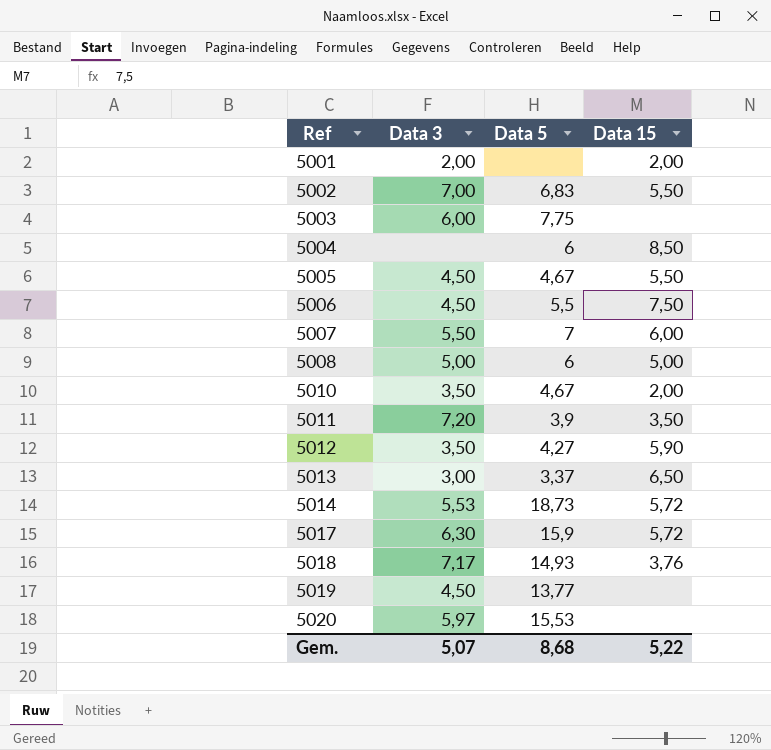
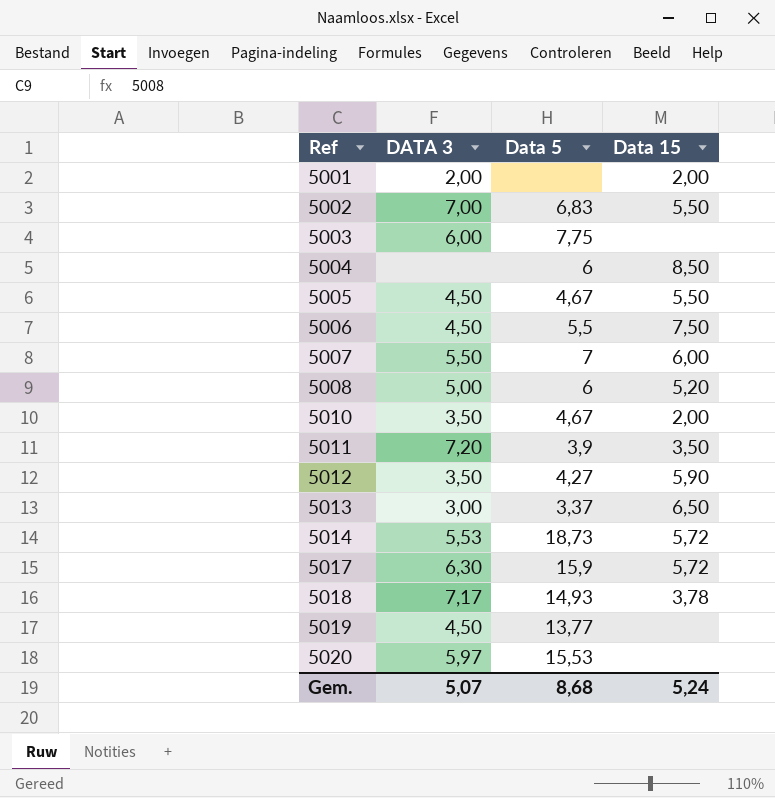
column name: Data 3 -> DATA 3
5008 | Data 15: 5,00 -> 5,20
5018 | Data 15: 3,76 -> 3,78
Gem. | Data 15: 5,22 -> 5,24

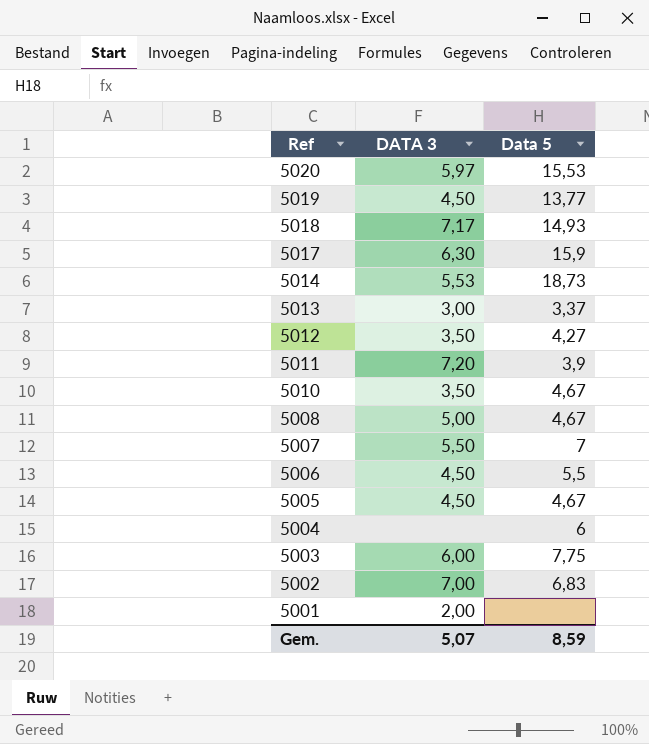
row order: Ref ascending -> Ref descending
column Data 15 | position: 4 -> none
5008 | Data 5: 6 -> 4,67
Gem. | Data 5: 8,68 -> 8,59

